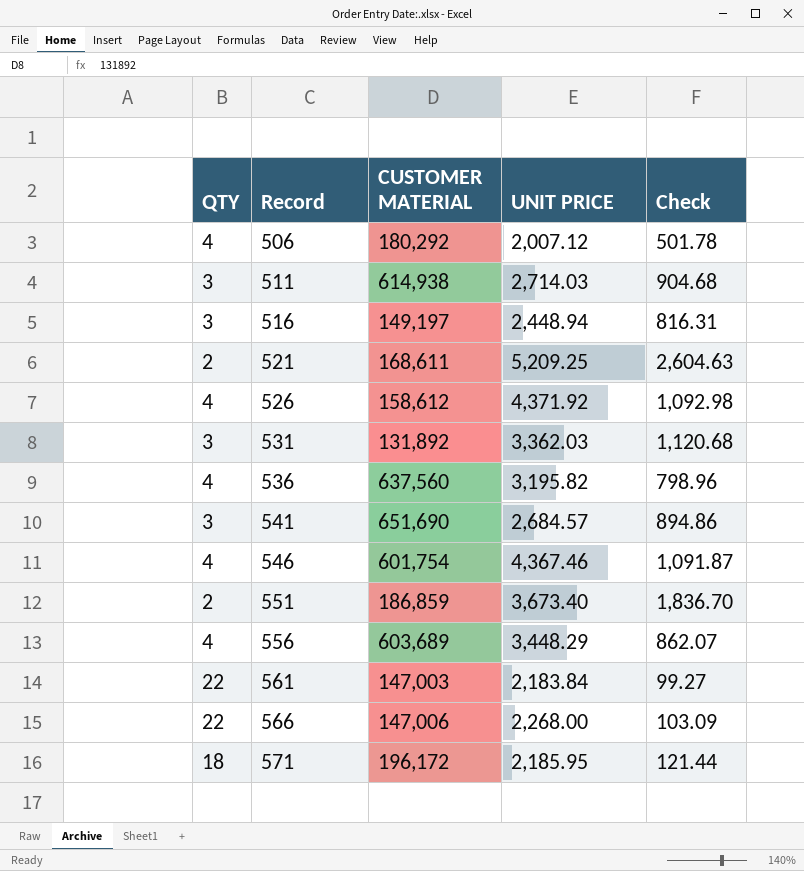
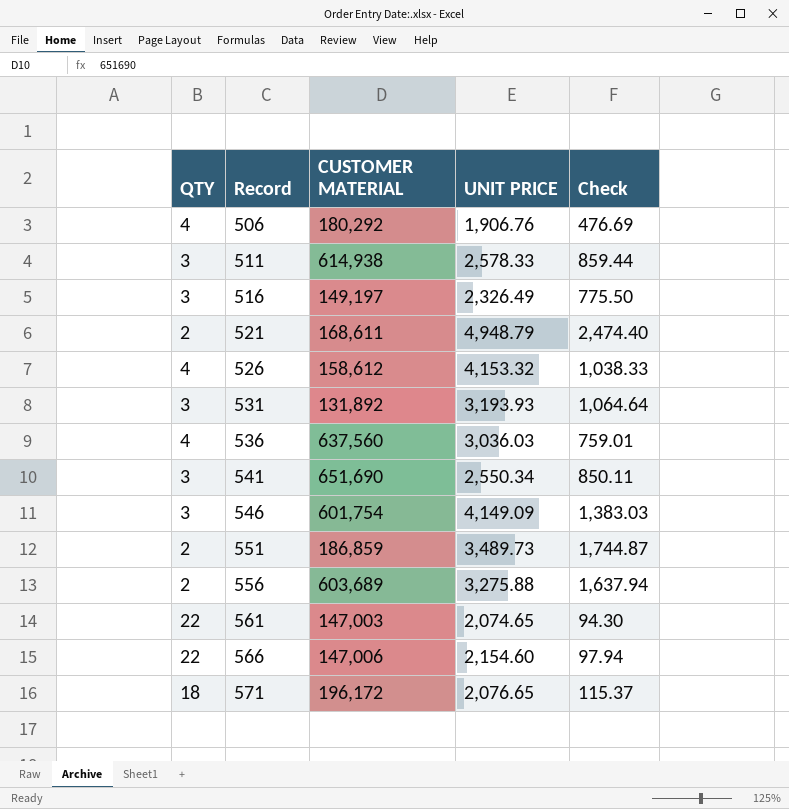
506 | UNIT PRICE: 2,007.12 -> 1,906.76
506 | Check: 501.78 -> 476.69
511 | UNIT PRICE: 2,714.03 -> 2,578.33
511 | Check: 904.68 -> 859.44
516 | UNIT PRICE: 2,448.94 -> 2,326.49
516 | Check: 816.31 -> 775.50
521 | UNIT PRICE: 5,209.25 -> 4,948.79
521 | Check: 2,604.63 -> 2,474.40
526 | UNIT PRICE: 4,371.92 -> 4,153.32
526 | Check: 1,092.98 -> 1,038.33
531 | UNIT PRICE: 3,362.03 -> 3,193.93
531 | Check: 1,120.68 -> 1,064.64
536 | UNIT PRICE: 3,195.82 -> 3,036.03
536 | Check: 798.96 -> 759.01
541 | UNIT PRICE: 2,684.57 -> 2,550.34
541 | Check: 894.86 -> 850.11
546 | QTY: 4 -> 3
546 | UNIT PRICE: 4,367.46 -> 4,149.09
546 | Check: 1,091.87 -> 1,383.03
551 | UNIT PRICE: 3,673.40 -> 3,489.73
551 | Check: 1,836.70 -> 1,744.87
556 | QTY: 4 -> 2
556 | UNIT PRICE: 3,448.29 -> 3,275.88
556 | Check: 862.07 -> 1,637.94
561 | UNIT PRICE: 2,183.84 -> 2,074.65
561 | Check: 99.27 -> 94.30
566 | UNIT PRICE: 2,268.00 -> 2,154.60
566 | Check: 103.09 -> 97.94
571 | UNIT PRICE: 2,185.95 -> 2,076.65
571 | Check: 121.44 -> 115.37

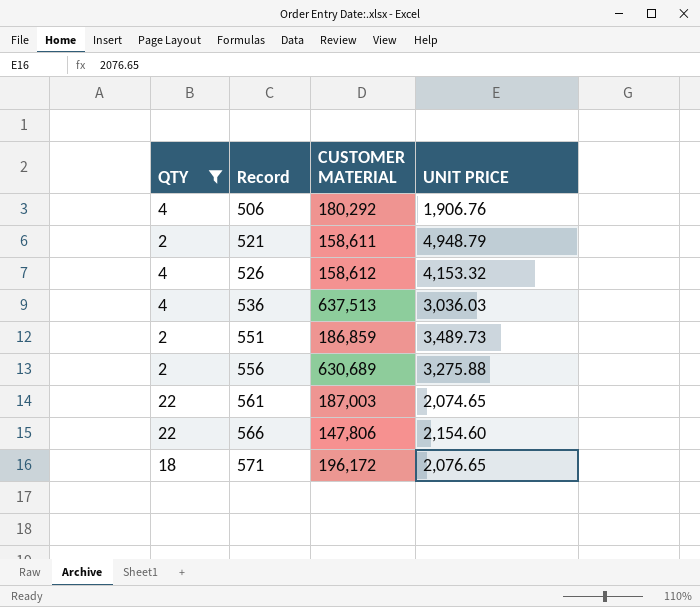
filter: none -> QTY != 3
column Check | formula: [UNIT PRICE] / [QTY] -> none
521 | CUSTOMER MATERIAL: 168,611 -> 158,611
536 | CUSTOMER MATERIAL: 637,560 -> 637,513
556 | CUSTOMER MATERIAL: 603,689 -> 630,689
561 | CUSTOMER MATERIAL: 147,003 -> 187,003
566 | CUSTOMER MATERIAL: 147,006 -> 147,806

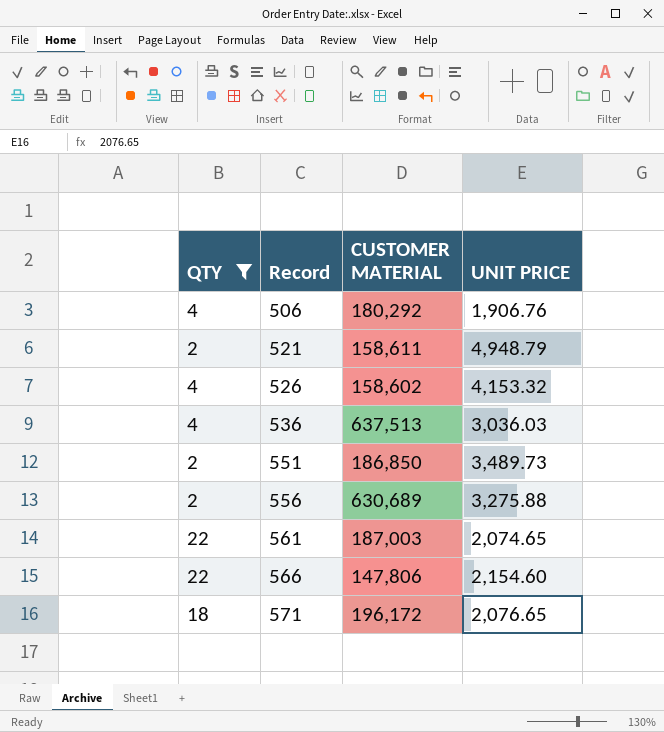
526 | CUSTOMER MATERIAL: 158,612 -> 158,602
551 | CUSTOMER MATERIAL: 186,859 -> 186,850

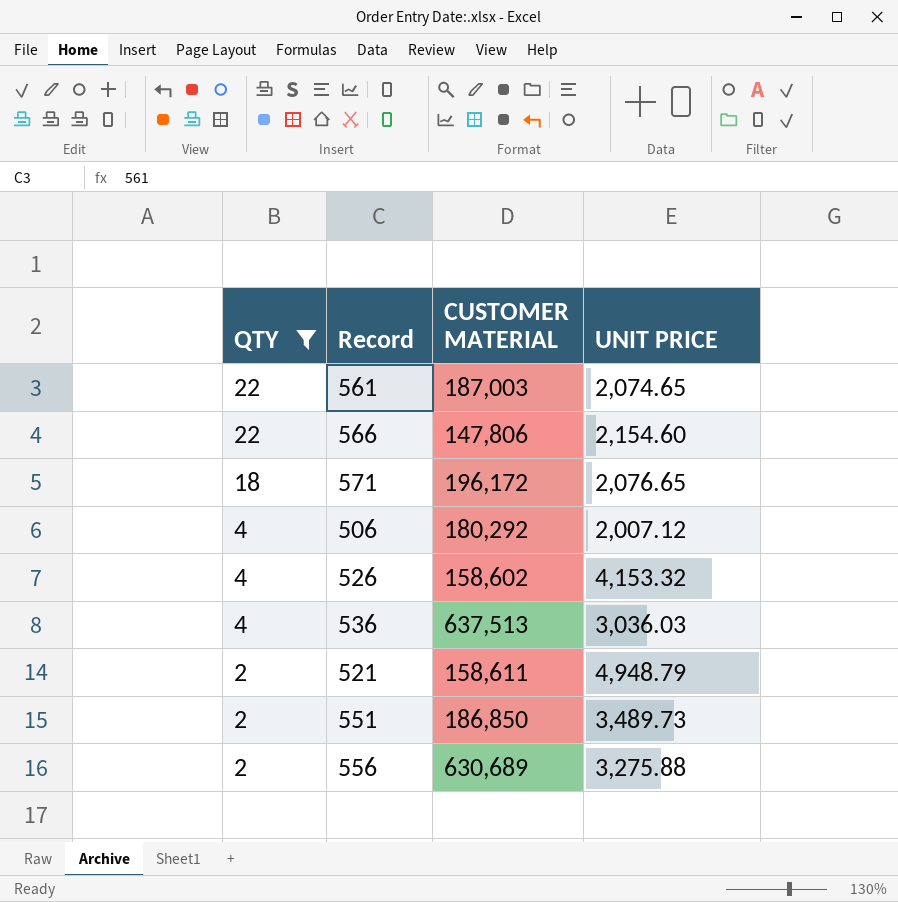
row order: Record ascending -> QTY descending
506 | UNIT PRICE: 1,906.76 -> 2,007.12

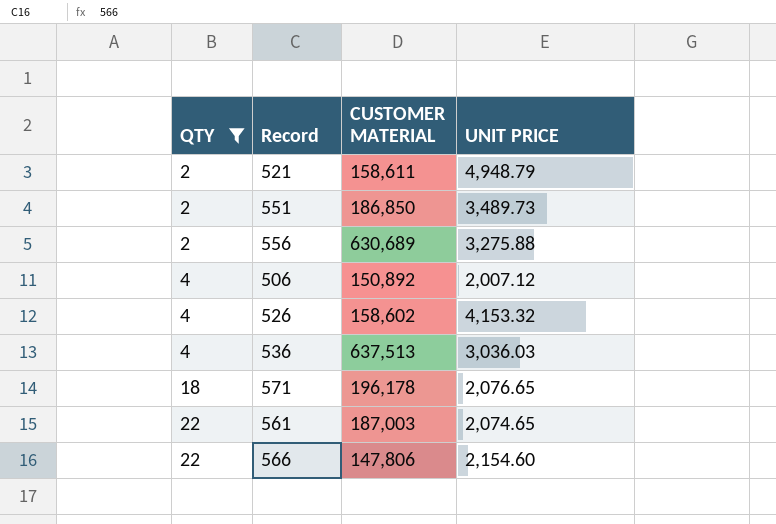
row order: QTY descending -> QTY ascending
506 | CUSTOMER MATERIAL: 180,292 -> 150,892
571 | CUSTOMER MATERIAL: 196,172 -> 196,178

